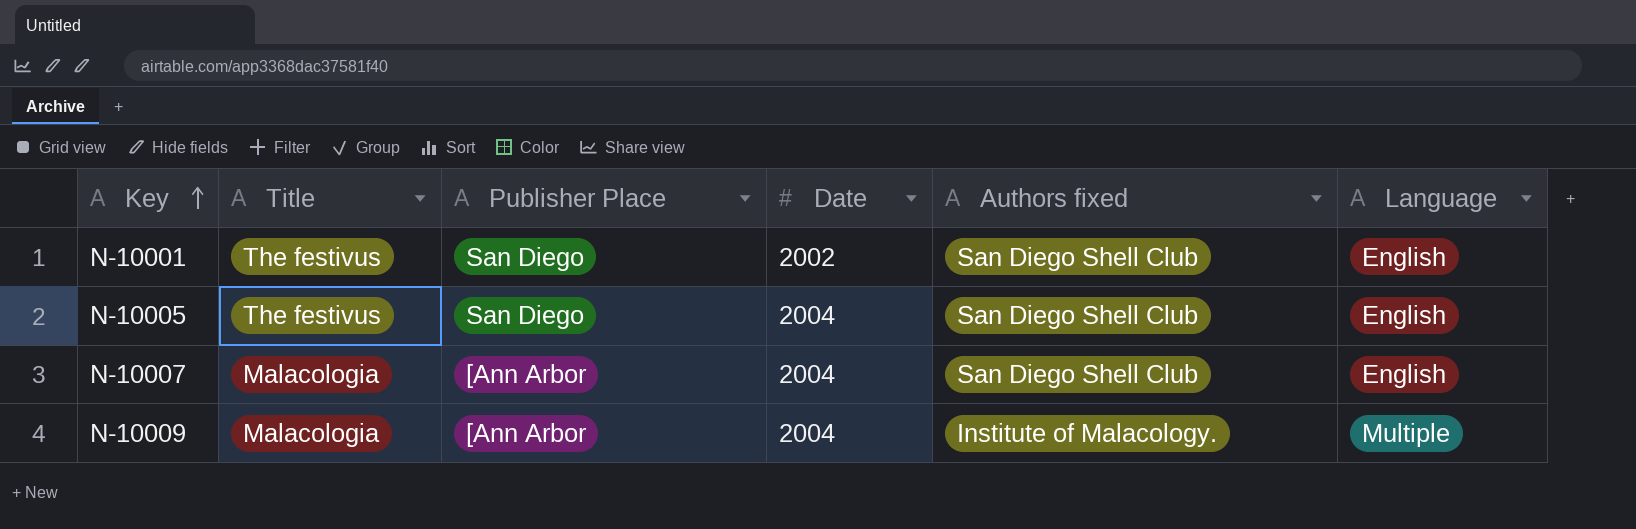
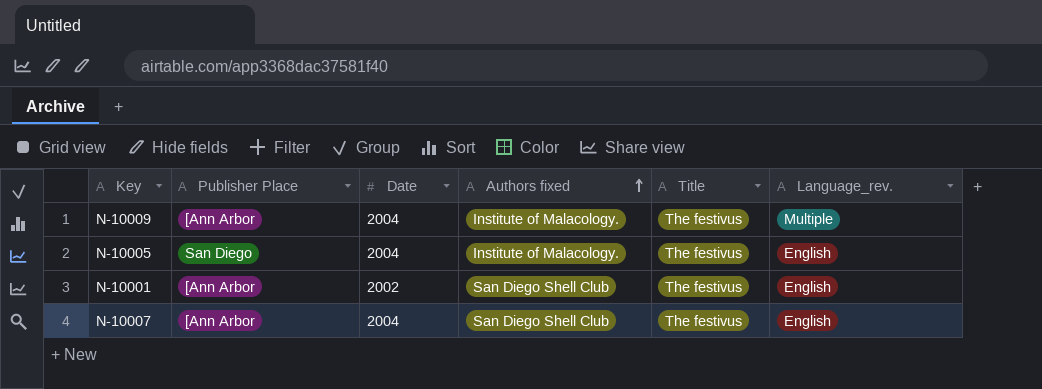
row order: Key ascending -> Authors fixed ascending
column Title | position: 2 -> 5
column name: Language -> Language_rev.
N-10009 | Title: Malacologia -> The festivus
N-10005 | Authors fixed: San Diego Shell Club -> Institute of Malacology.
N-10001 | Publisher Place: San Diego -> [Ann Arbor
N-10007 | Title: Malacologia -> The festivus

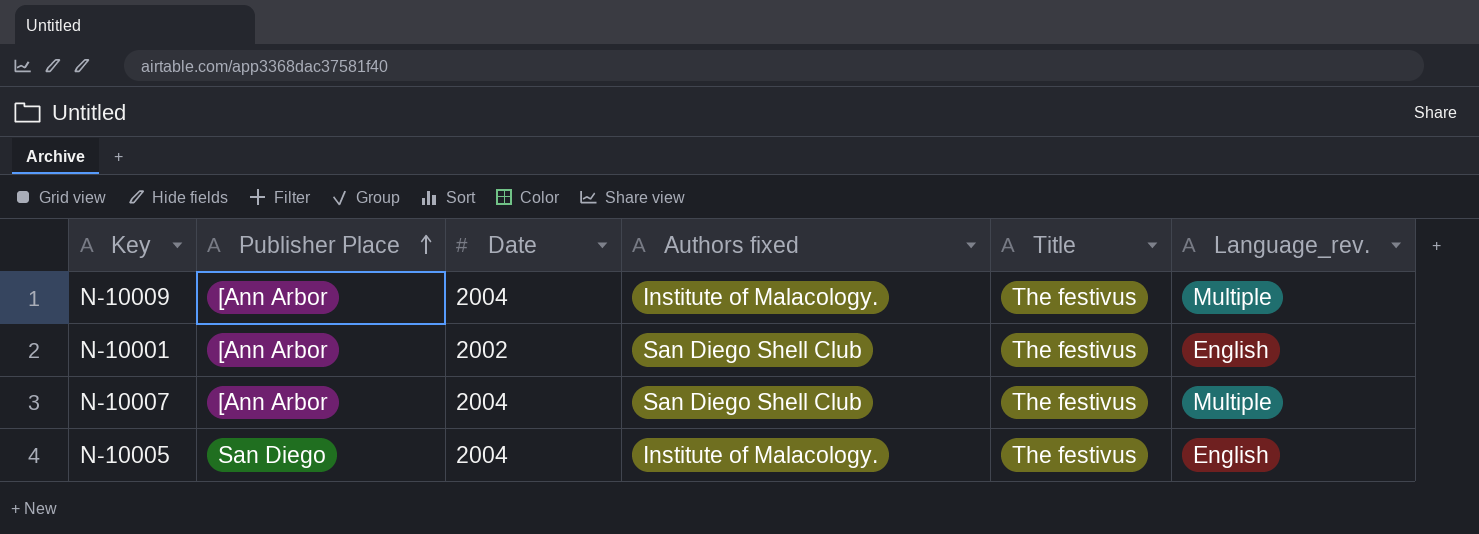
row order: Authors fixed ascending -> Publisher Place ascending
N-10007 | Language_rev.: English -> Multiple

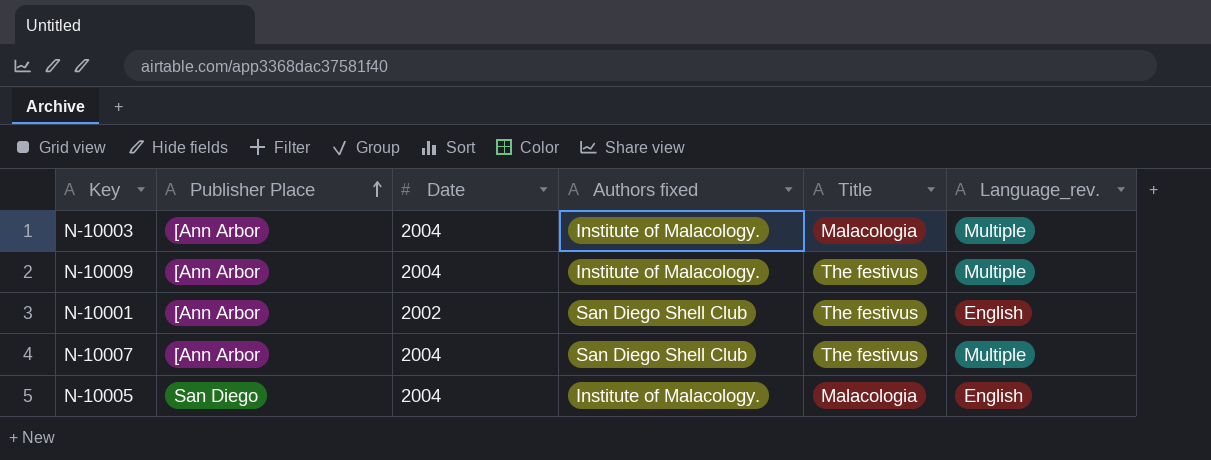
row N-10003: none -> [Ann Arbor | 2004 | Institute of Malacology. | Malacologia | Multiple
N-10005 | Title: The festivus -> Malacologia

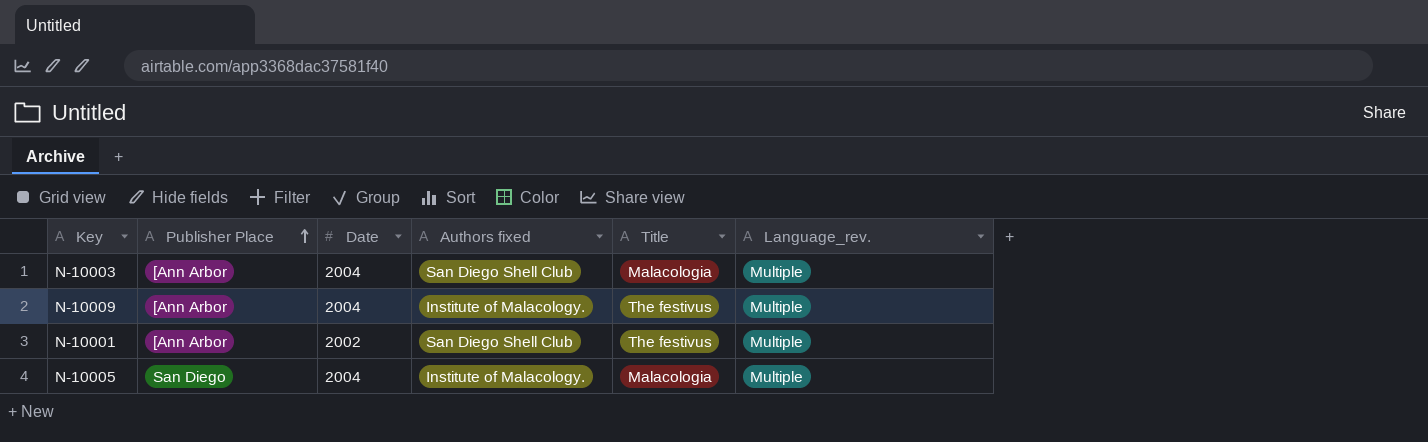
row N-10007: [Ann Arbor | 2004 | San Diego Shell Club | The festivus | Multiple -> none
N-10003 | Authors fixed: Institute of Malacology. -> San Diego Shell Club
N-10001 | Language_rev.: English -> Multiple
N-10005 | Language_rev.: English -> Multiple

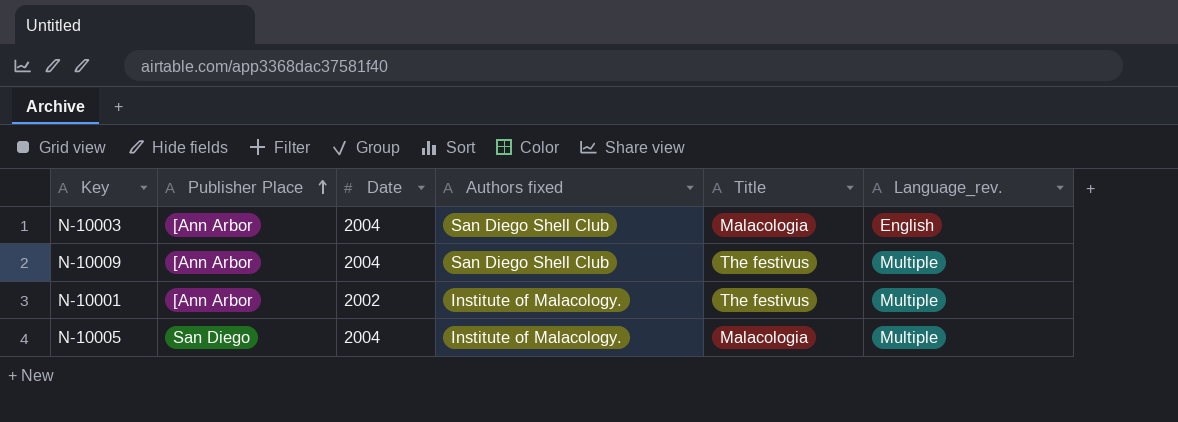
N-10003 | Language_rev.: Multiple -> English
N-10009 | Authors fixed: Institute of Malacology. -> San Diego Shell Club
N-10001 | Authors fixed: San Diego Shell Club -> Institute of Malacology.

